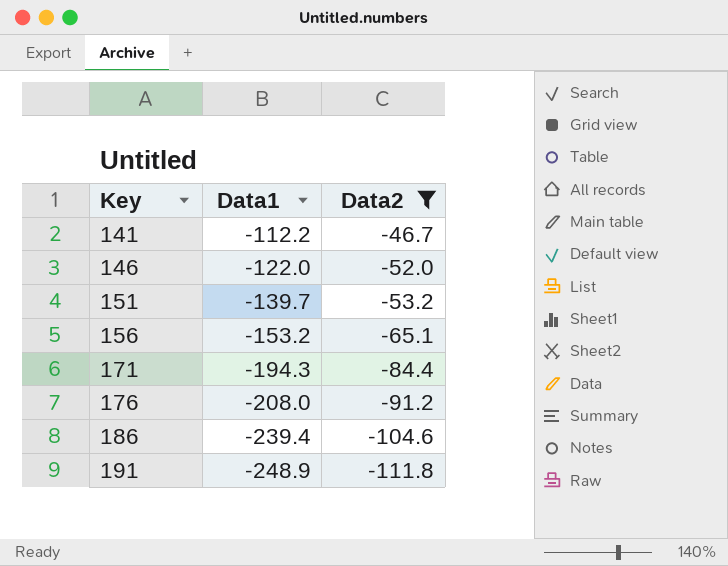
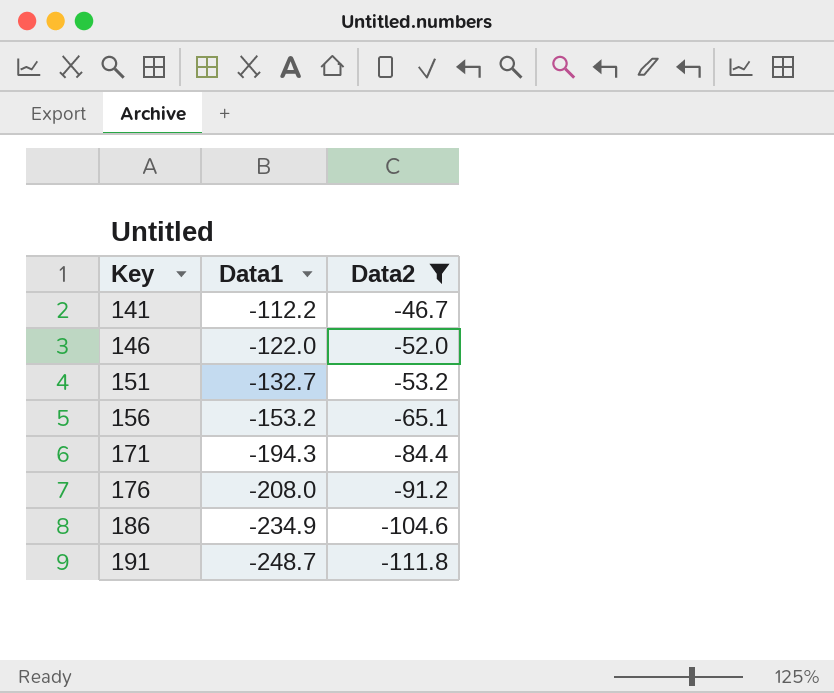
151 | Data1: -139.7 -> -132.7
186 | Data1: -239.4 -> -234.9
191 | Data1: -248.9 -> -248.7

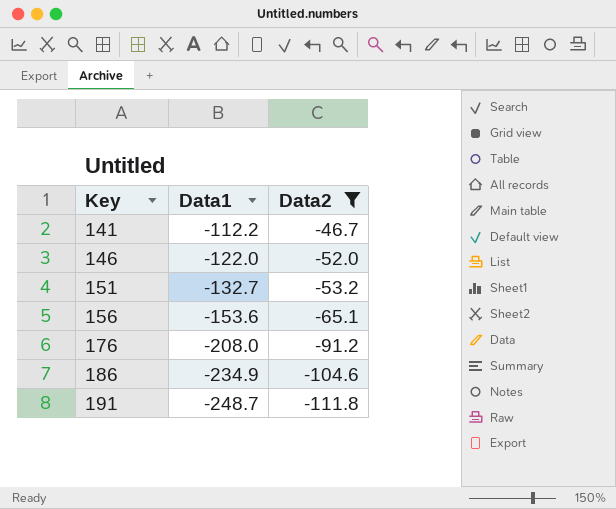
row 171: -194.3 | -84.4 -> none
156 | Data1: -153.2 -> -153.6

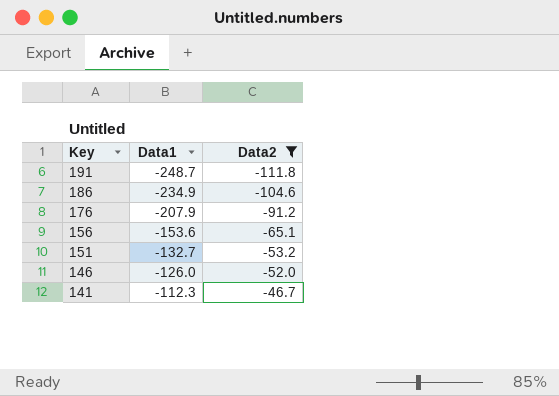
row order: Key ascending -> Key descending
176 | Data1: -208.0 -> -207.9
146 | Data1: -122.0 -> -126.0
141 | Data1: -112.2 -> -112.3

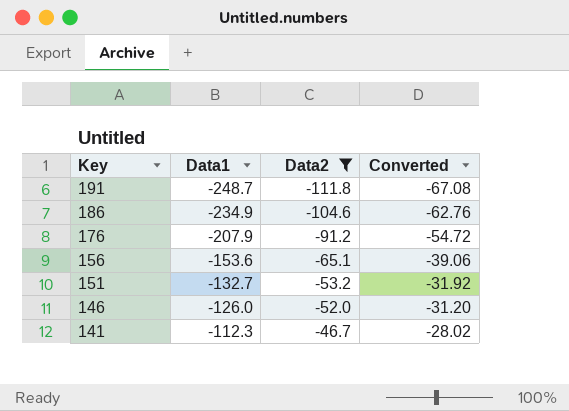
column Converted | formula: none -> [Data2] * 0.6

